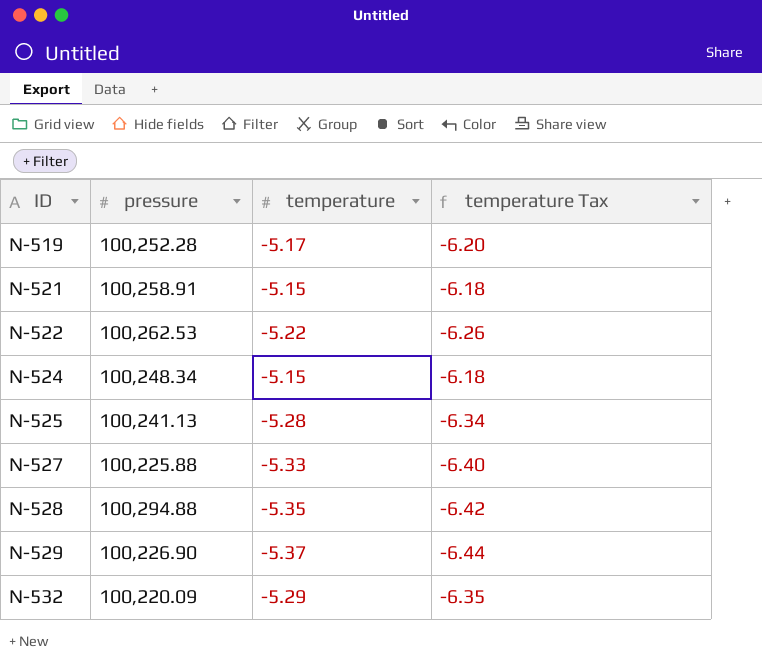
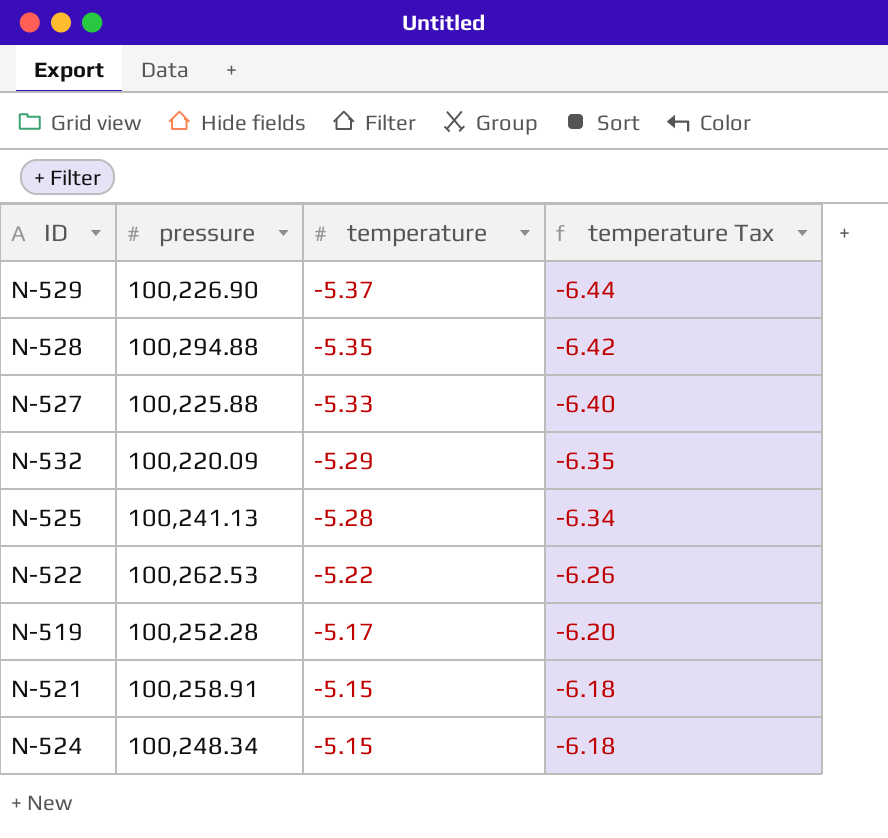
row order: ID ascending -> temperature ascending

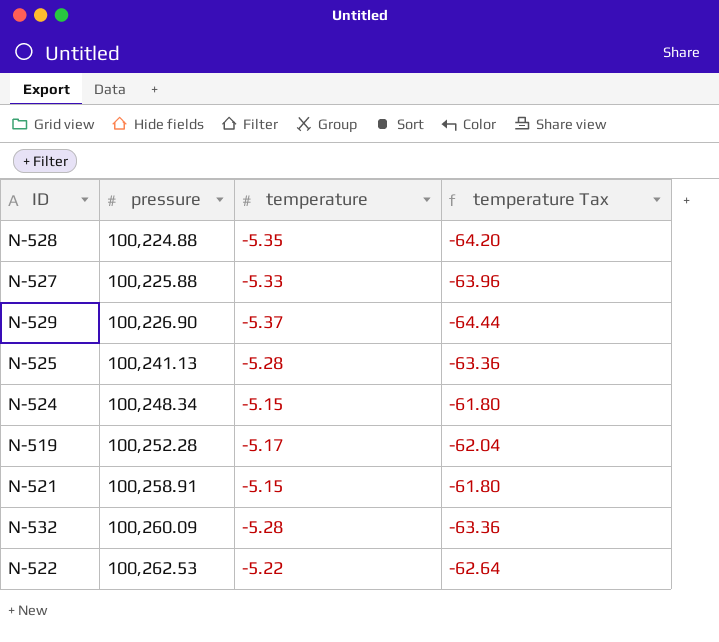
row order: temperature ascending -> pressure ascending
column temperature Tax | formula: [temperature] * 1.2 -> [temperature] * 12
N-528 | pressure: 100,294.88 -> 100,224.88
N-532 | pressure: 100,220.09 -> 100,260.09
N-532 | temperature: -5.29 -> -5.28

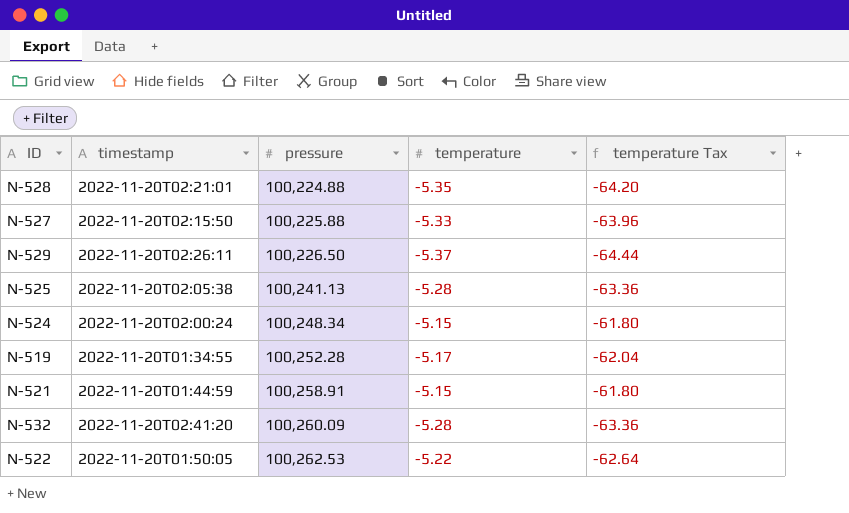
column timestamp | position: none -> 2
N-529 | pressure: 100,226.90 -> 100,226.50

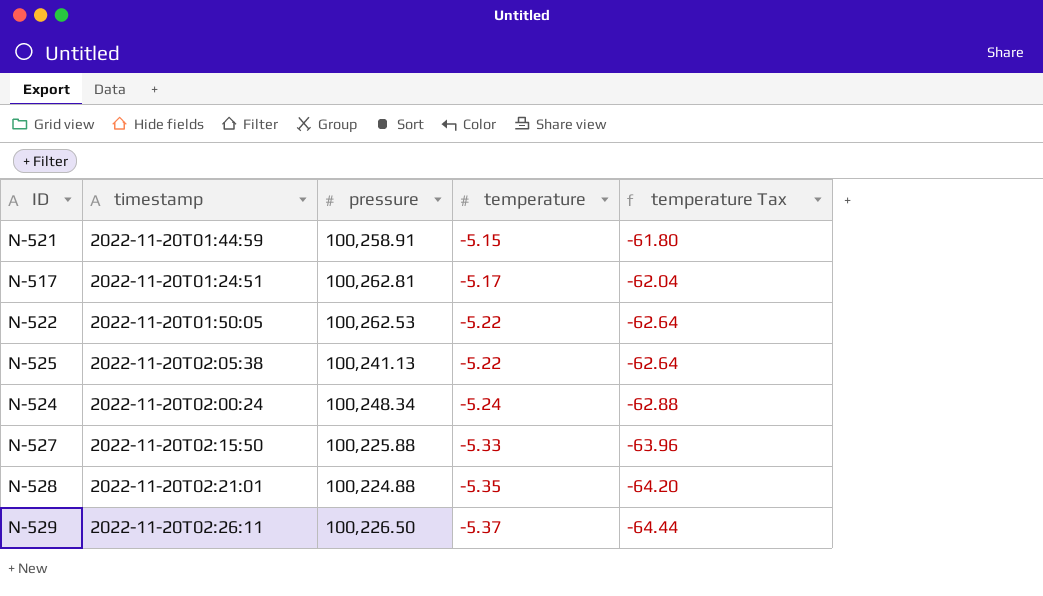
row order: pressure ascending -> temperature descending
row N-519: 2022-11-20T01:34:55 | 100,252.28 | -5.17 | -62.04 -> none
row N-532: 2022-11-20T02:41:20 | 100,260.09 | -5.28 | -63.36 -> none
row N-517: none -> 2022-11-20T01:24:51 | 100,262.81 | -5.17 | -62.04
N-525 | temperature: -5.28 -> -5.22
N-525 | temperature Tax: -63.36 -> -62.64
N-524 | temperature: -5.15 -> -5.24
N-524 | temperature Tax: -61.80 -> -62.88

